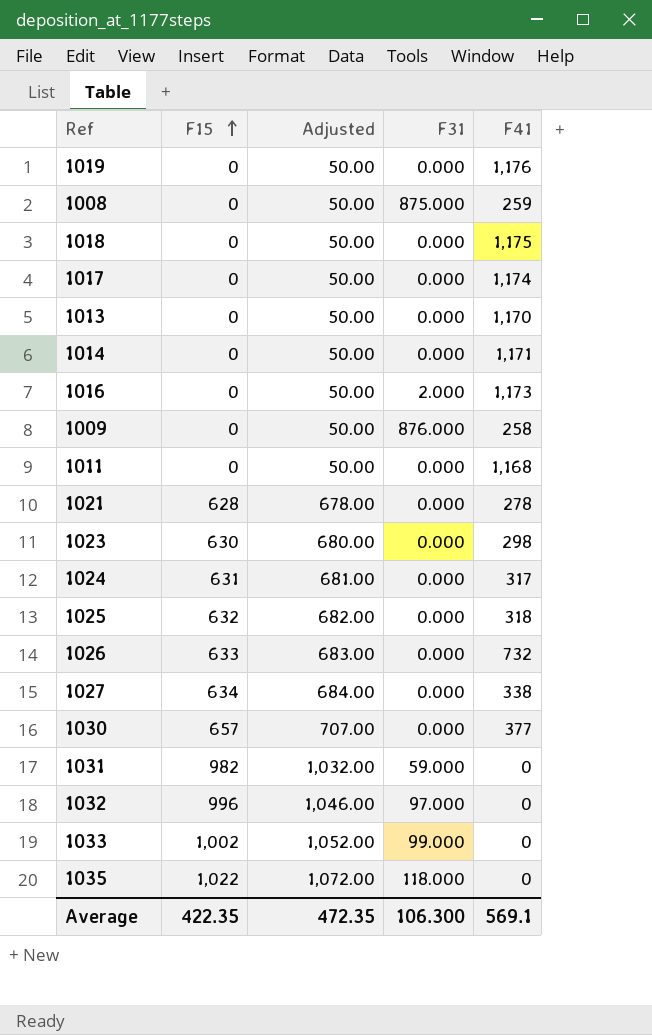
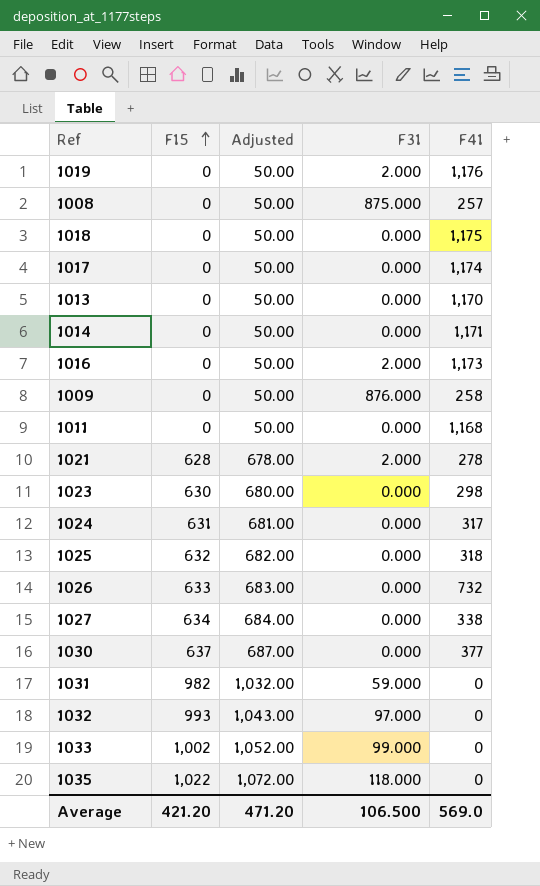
1019 | F31: 0.000 -> 2.000
1008 | F41: 259 -> 257
1021 | F31: 0.000 -> 2.000
1030 | F15: 657 -> 637
1030 | Adjusted: 707.00 -> 687.00
1032 | F15: 996 -> 993
1032 | Adjusted: 1,046.00 -> 1,043.00
Average | F15: 422.35 -> 421.20
Average | Adjusted: 472.35 -> 471.20
Average | F31: 106.300 -> 106.500
Average | F41: 569.1 -> 569.0

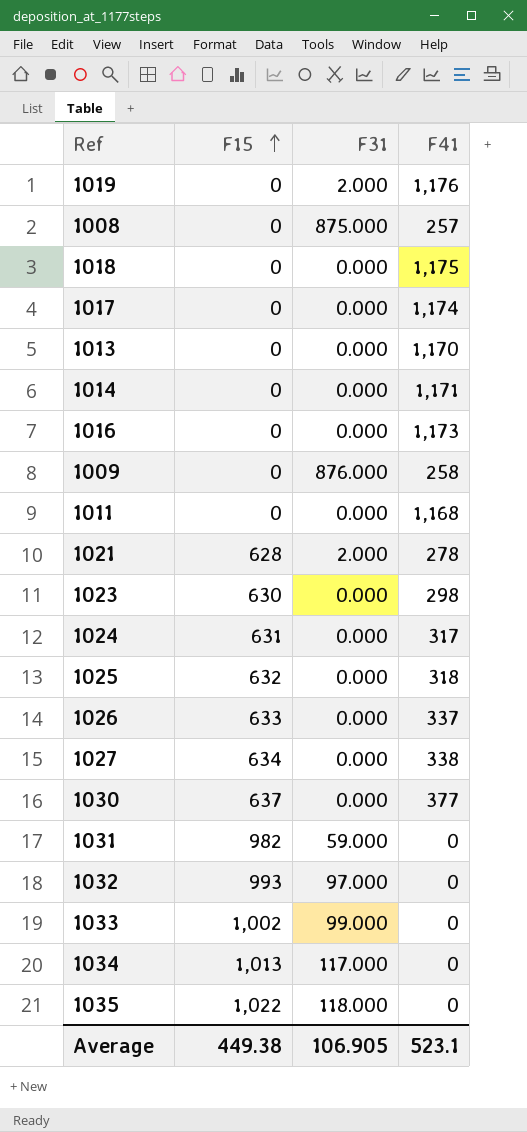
column Adjusted | formula: [F15] + 50 -> none
1016 | F31: 2.000 -> 0.000
1026 | F41: 732 -> 337
row 1034: none -> 1,013 | 117.000 | 0
Average | F15: 421.20 -> 449.38
Average | F31: 106.500 -> 106.905
Average | F41: 569.0 -> 523.1

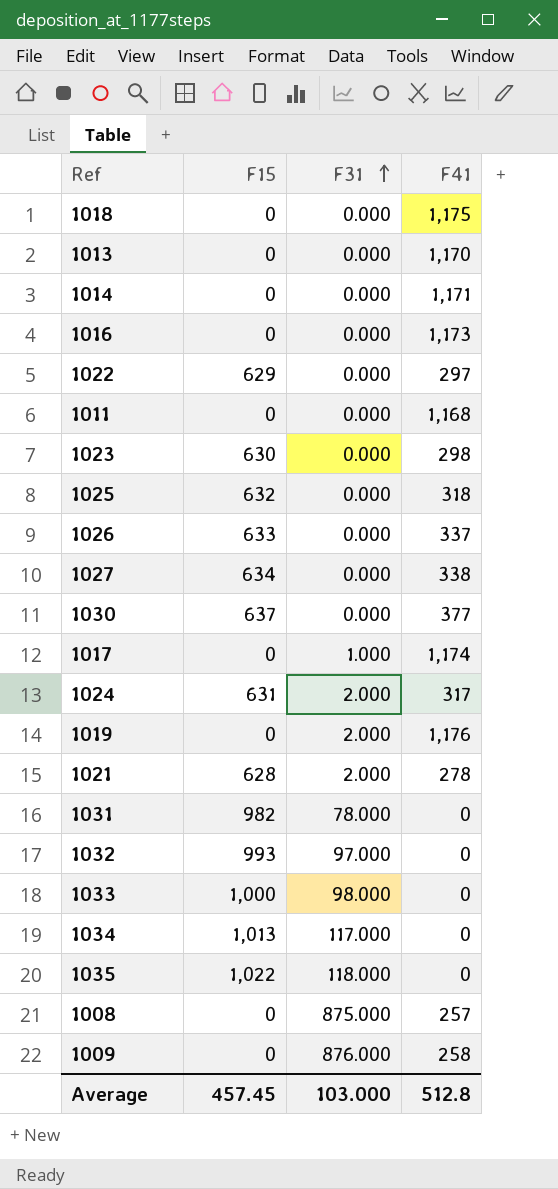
row order: F15 ascending -> F31 ascending
row 1022: none -> 629 | 0.000 | 297
1017 | F31: 0.000 -> 1.000
1024 | F31: 0.000 -> 2.000
1031 | F31: 59.000 -> 78.000
1033 | F15: 1,002 -> 1,000
1033 | F31: 99.000 -> 98.000
Average | F15: 449.38 -> 457.45
Average | F31: 106.905 -> 103.000
Average | F41: 523.1 -> 512.8

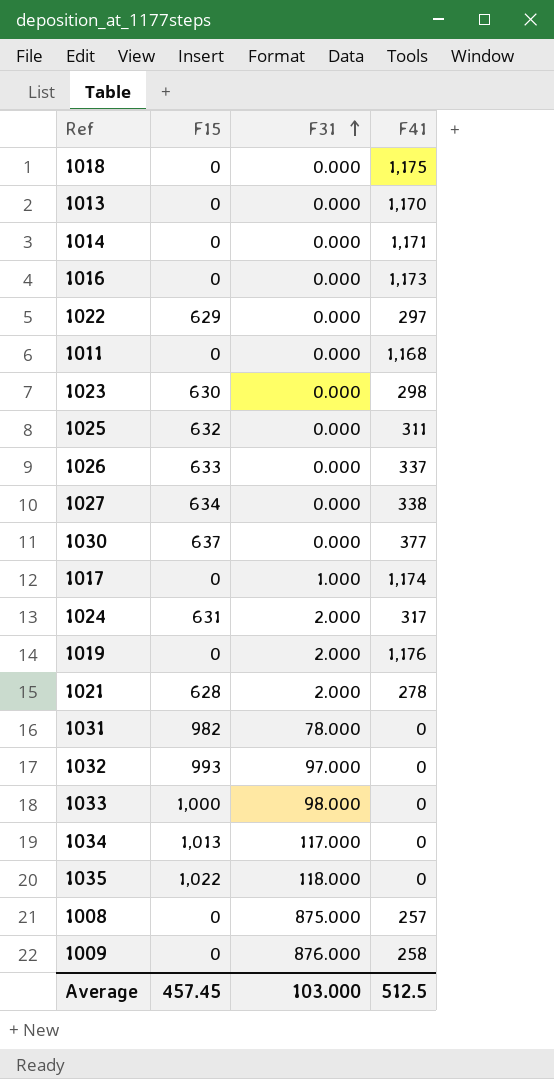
1025 | F41: 318 -> 311
Average | F41: 512.8 -> 512.5

